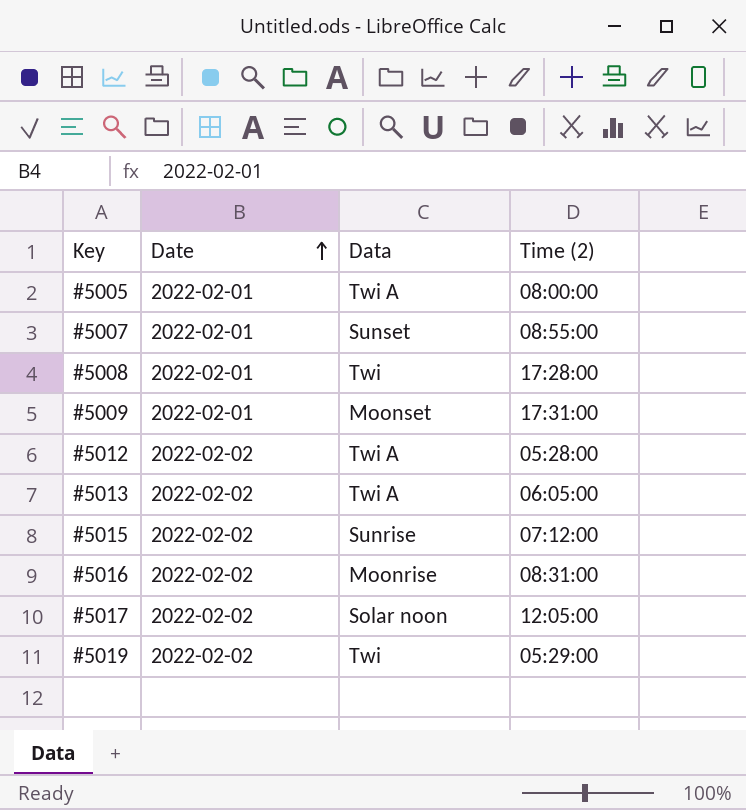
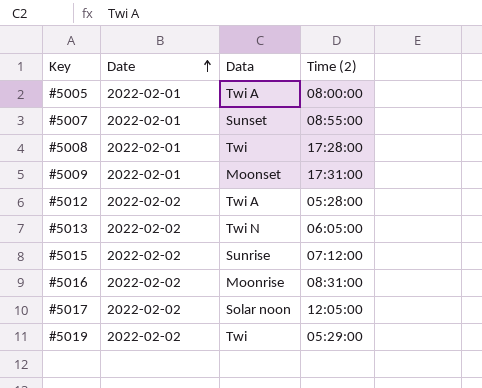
#5013 | Data: Twi A -> Twi N

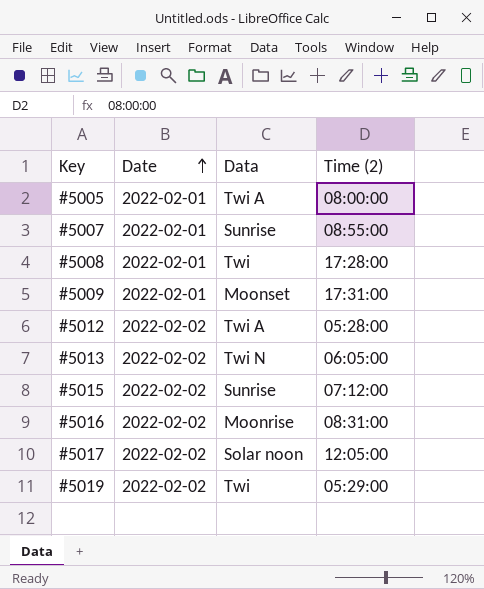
#5007 | Data: Sunset -> Sunrise

